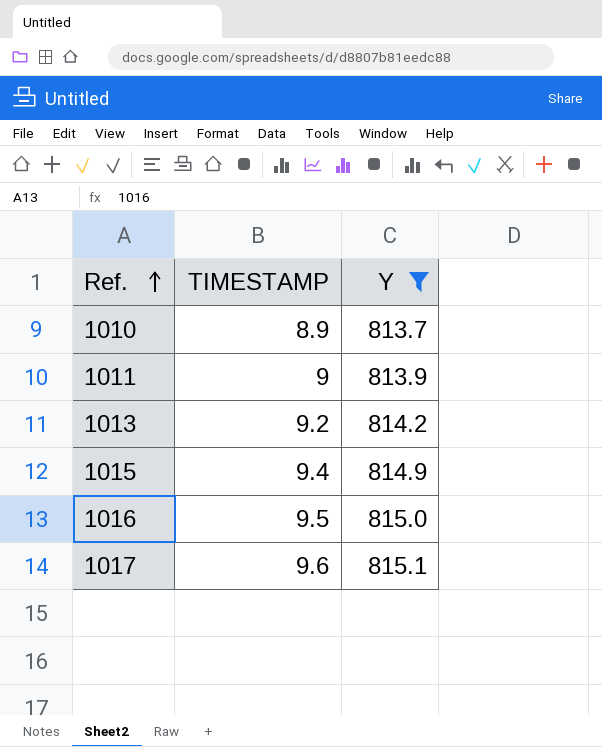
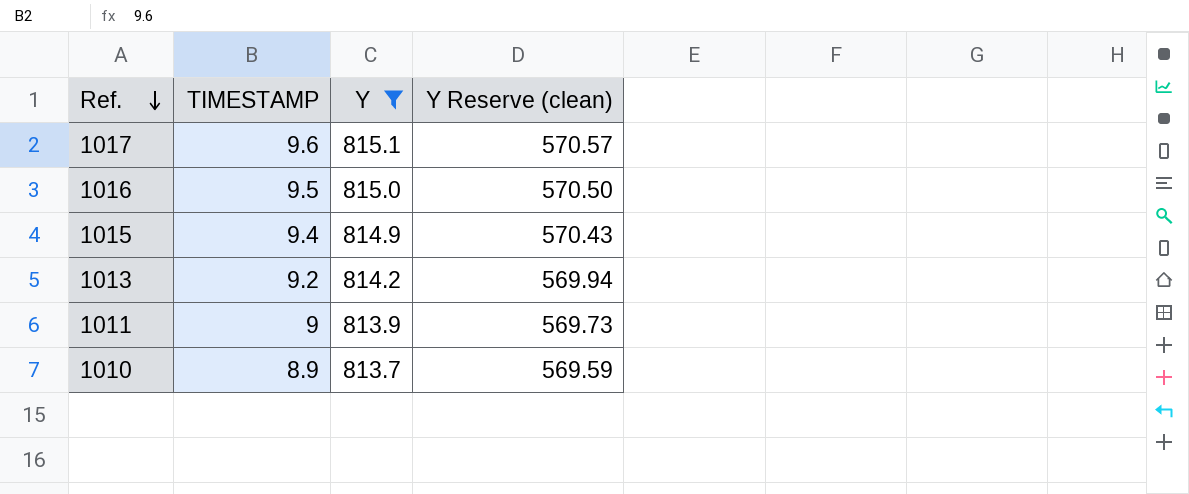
row order: Ref. ascending -> Ref. descending
column Y Reserve (clean) | formula: none -> [Y] * 0.7

